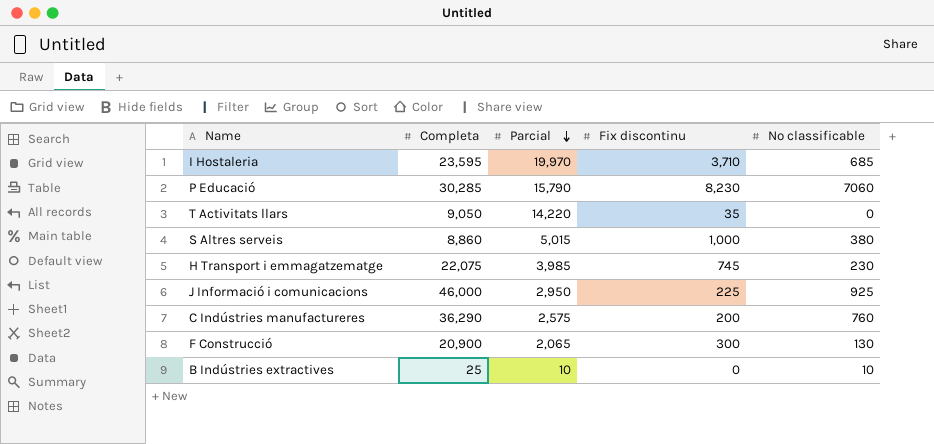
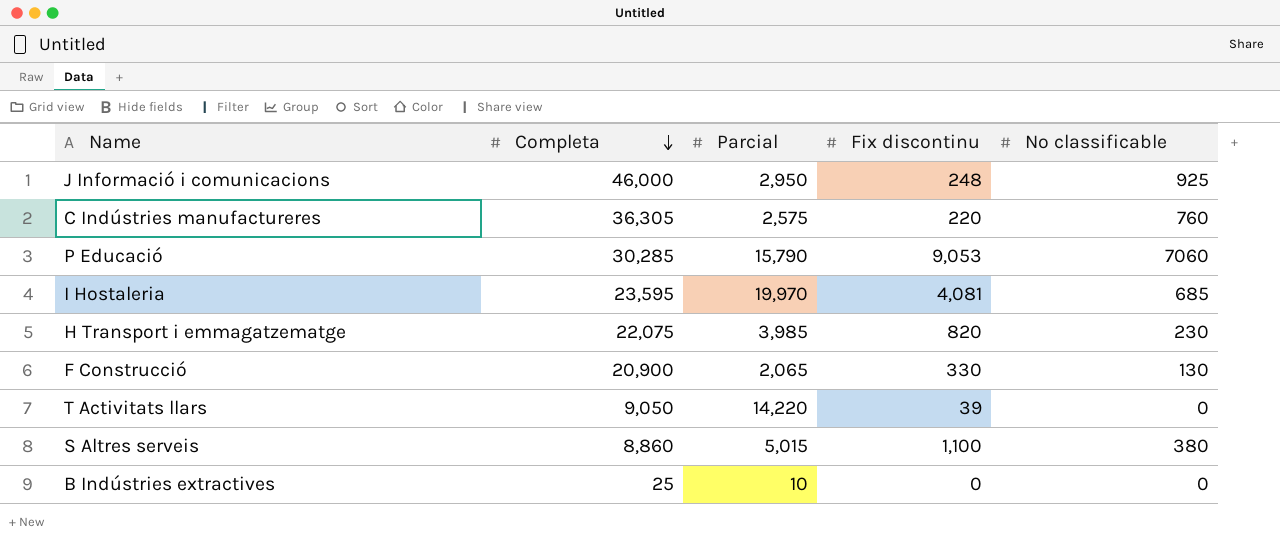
row order: Parcial descending -> Completa descending
J Informació i comunicacions | Fix discontinu: 225 -> 248
C Indústries manufactureres | Completa: 36,290 -> 36,305
C Indústries manufactureres | Fix discontinu: 200 -> 220
P Educació | Fix discontinu: 8,230 -> 9,053
I Hostaleria | Fix discontinu: 3,710 -> 4,081
H Transport i emmagatzematge | Fix discontinu: 745 -> 820
F Construcció | Fix discontinu: 300 -> 330
T Activitats llars | Fix discontinu: 35 -> 39
S Altres serveis | Fix discontinu: 1,000 -> 1,100
B Indústries extractives | No classificable: 10 -> 0

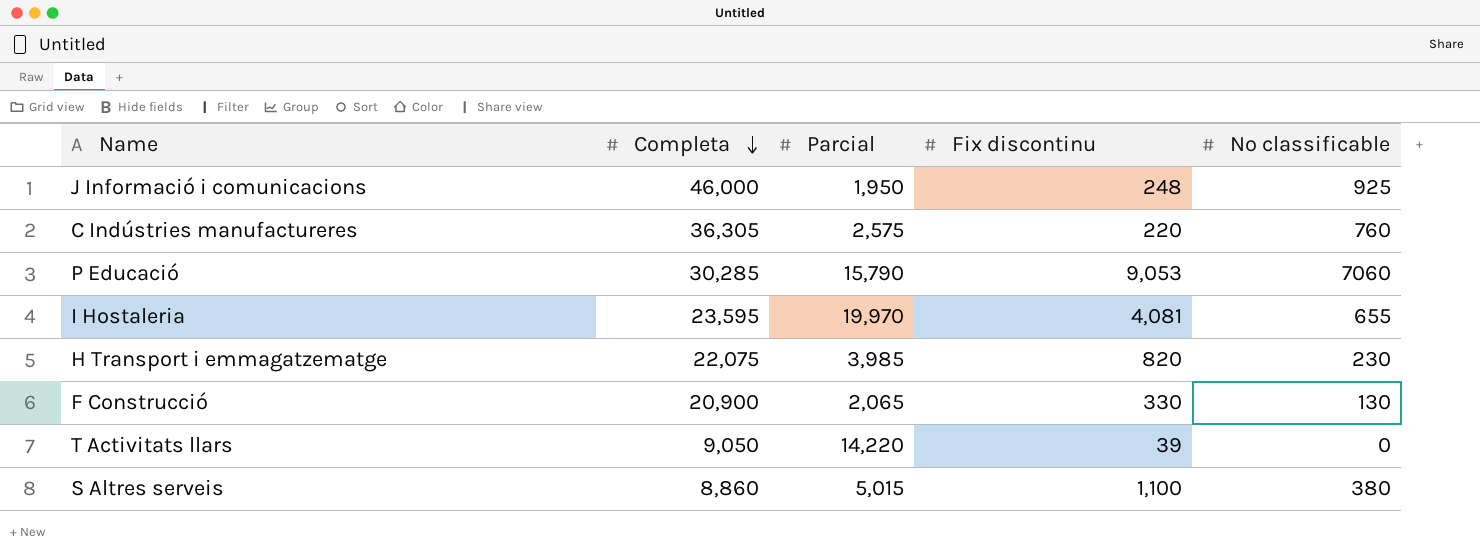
row B Indústries extractives: 25 | 10 | 0 | 0 -> none
J Informació i comunicacions | Parcial: 2,950 -> 1,950
I Hostaleria | No classificable: 685 -> 655

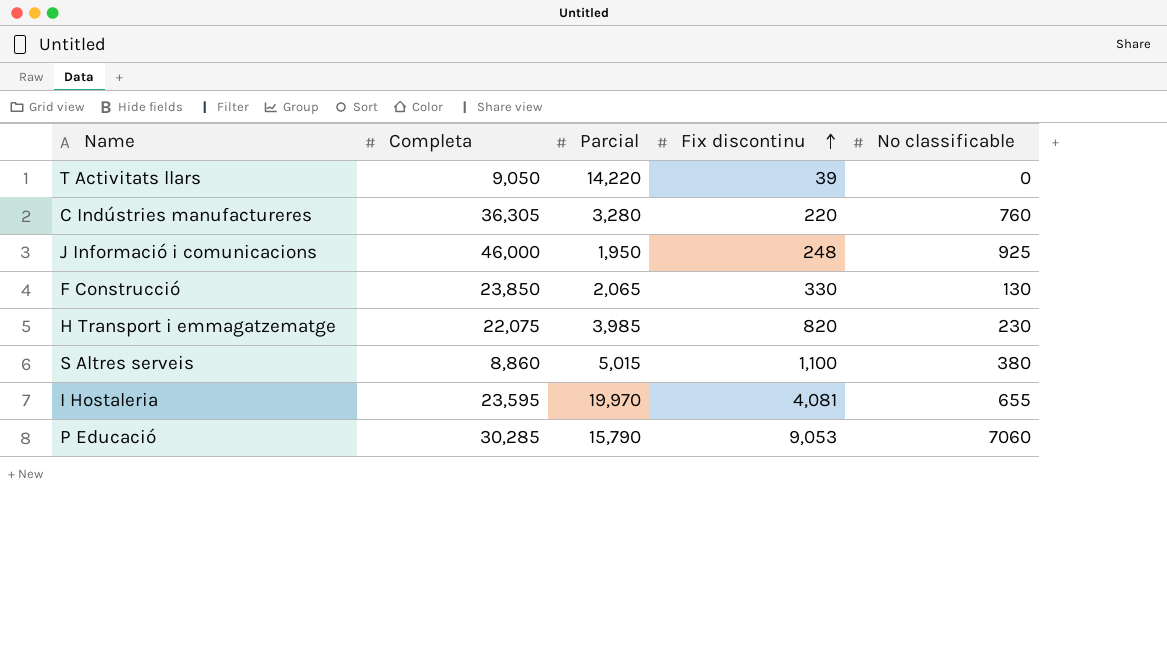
row order: Completa descending -> Fix discontinu ascending
C Indústries manufactureres | Parcial: 2,575 -> 3,280
F Construcció | Completa: 20,900 -> 23,850

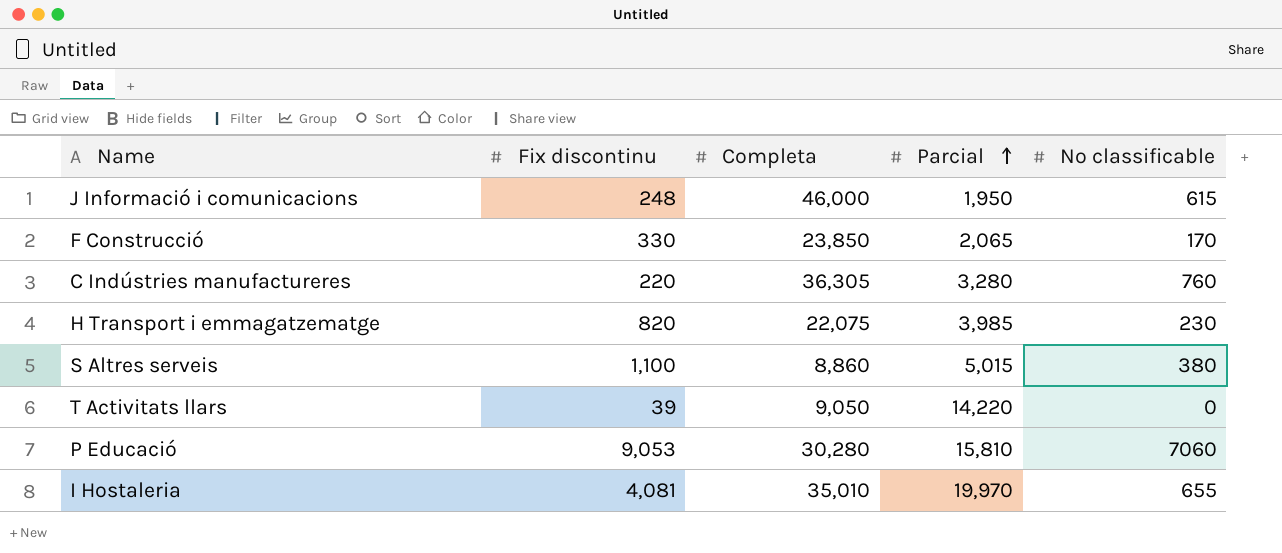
row order: Fix discontinu ascending -> Parcial ascending
column Fix discontinu | position: 4 -> 2
J Informació i comunicacions | No classificable: 925 -> 615
F Construcció | No classificable: 130 -> 170
P Educació | Completa: 30,285 -> 30,280
P Educació | Parcial: 15,790 -> 15,810
I Hostaleria | Completa: 23,595 -> 35,010

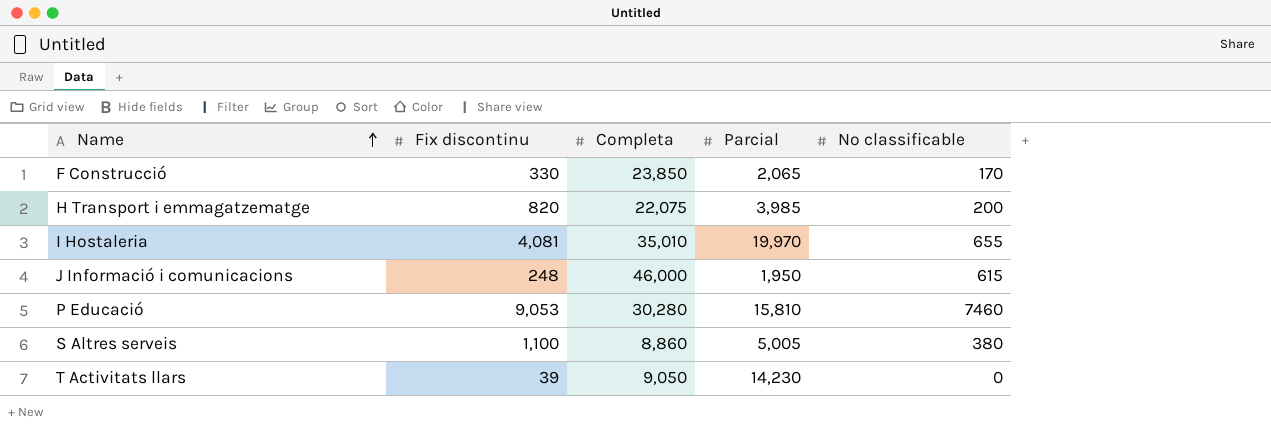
row order: Parcial ascending -> Name ascending
row C Indústries manufactureres: 220 | 36,305 | 3,280 | 760 -> none
H Transport i emmagatzematge | No classificable: 230 -> 200
P Educació | No classificable: 7060 -> 7460
S Altres serveis | Parcial: 5,015 -> 5,005
T Activitats llars | Parcial: 14,220 -> 14,230

